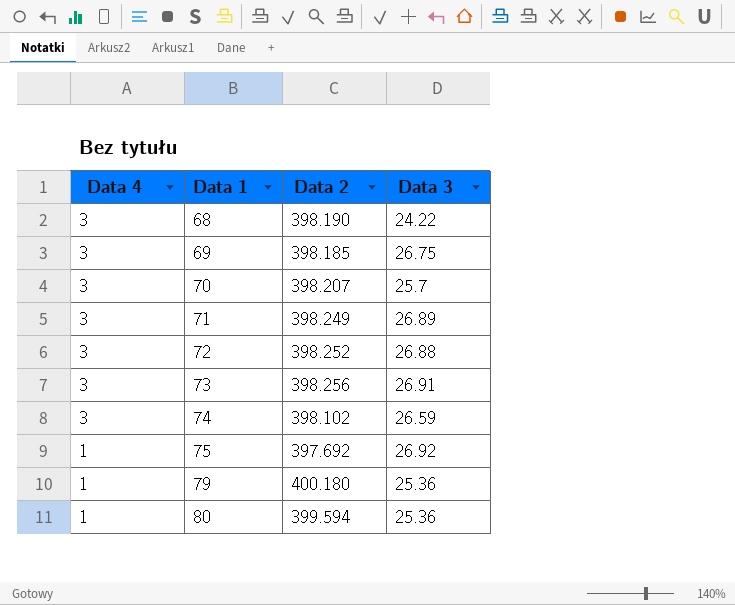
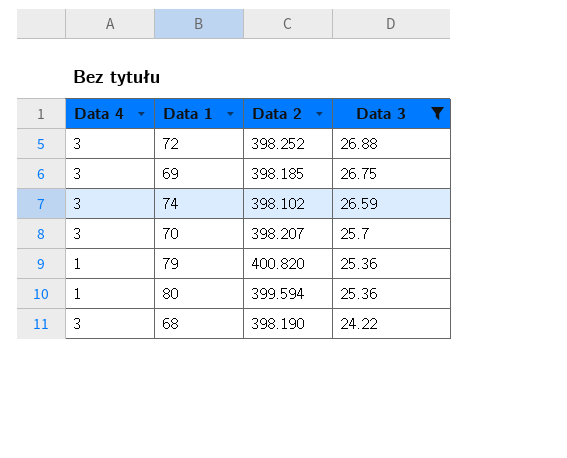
filter: none -> Data 3 <= 26.88
row order: Data 4 descending -> Data 3 descending
79 | Data 2: 400.180 -> 400.820

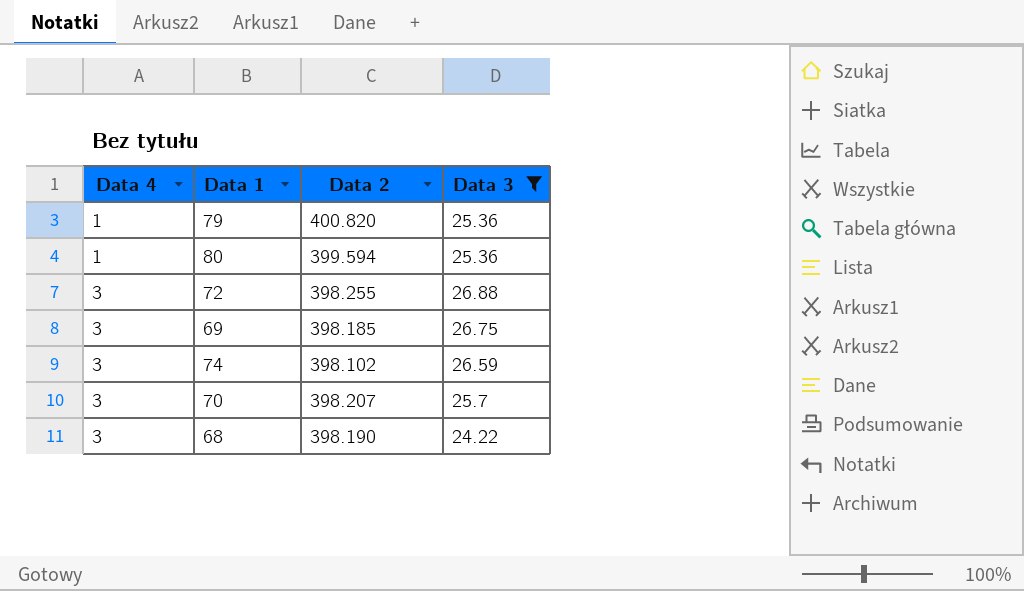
row order: Data 3 descending -> Data 4 ascending
72 | Data 2: 398.252 -> 398.255

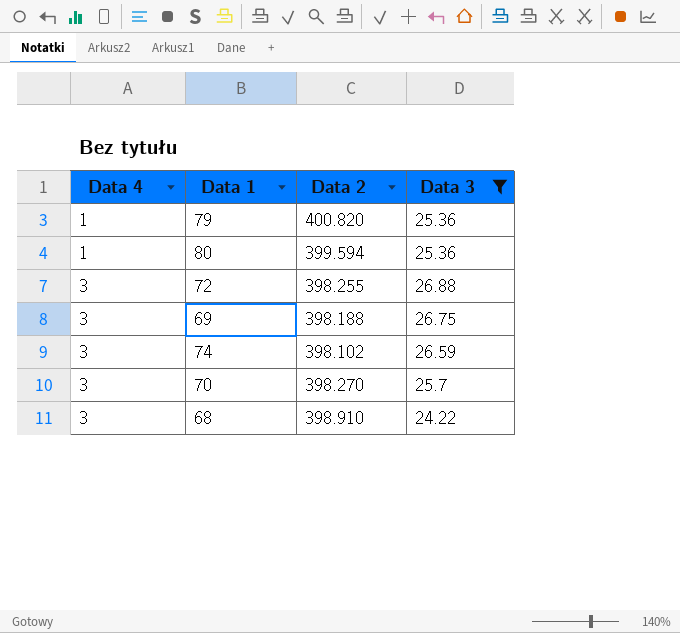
69 | Data 2: 398.185 -> 398.188
70 | Data 2: 398.207 -> 398.270
68 | Data 2: 398.190 -> 398.910

